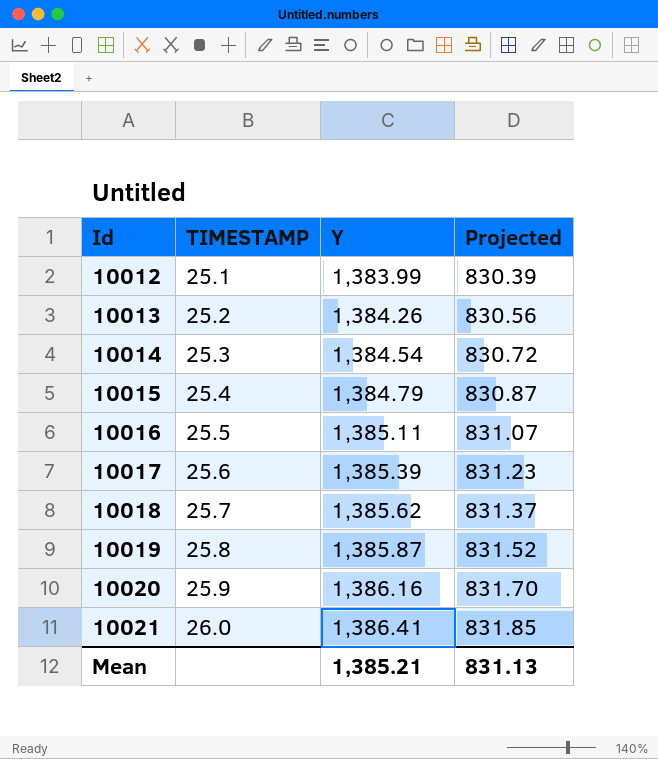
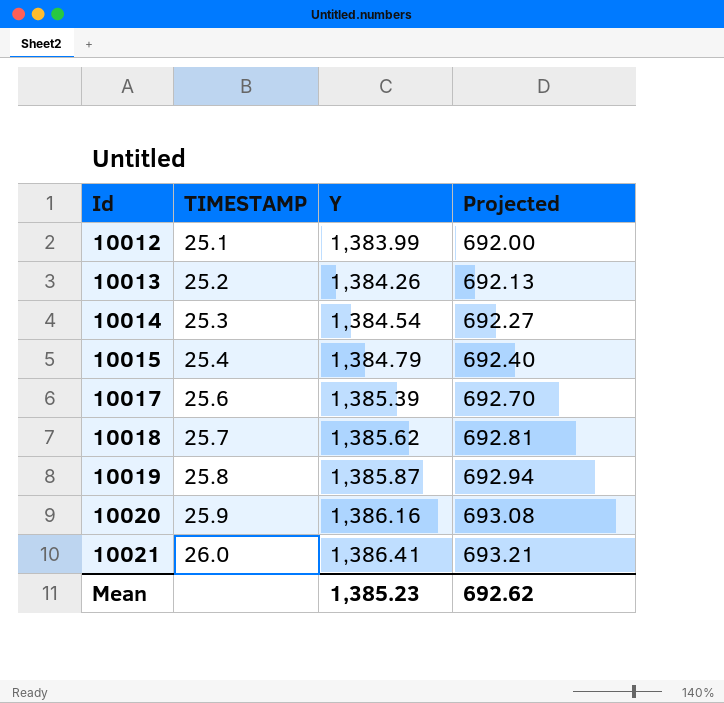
column Projected | formula: [Y] * 0.6 -> [Y] * 0.5
row 10016: 25.5 | 1,385.11 | 831.07 -> none
Mean | Y: 1,385.21 -> 1,385.23
Mean | Projected: 831.13 -> 692.62

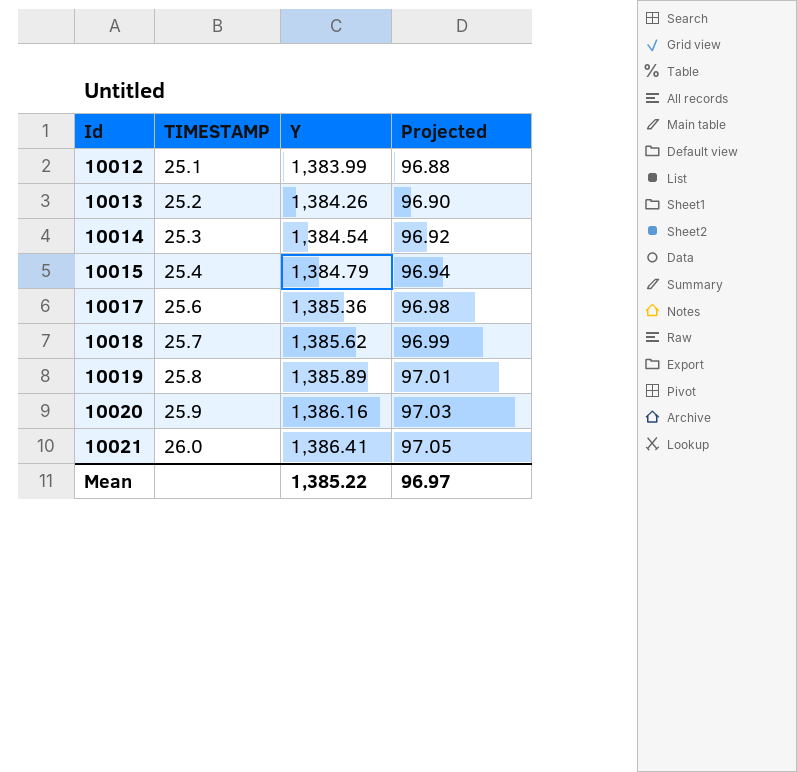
column Projected | formula: [Y] * 0.5 -> [Y] * 0.07
10017 | Y: 1,385.39 -> 1,385.36
10019 | Y: 1,385.87 -> 1,385.89
Mean | Y: 1,385.23 -> 1,385.22
Mean | Projected: 692.62 -> 96.97

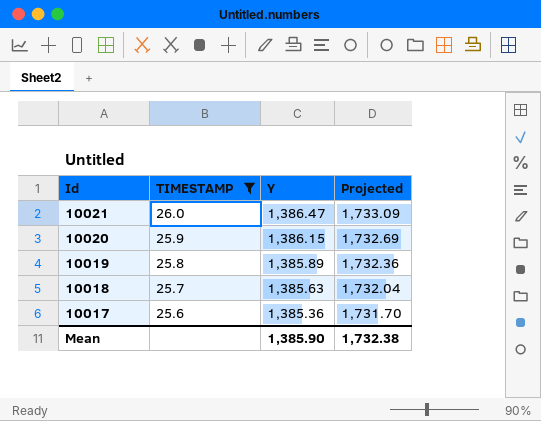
filter: none -> TIMESTAMP >= 25.6
row order: Id ascending -> Id descending
column Projected | formula: [Y] * 0.07 -> [Y] * 1.25
10021 | Y: 1,386.41 -> 1,386.47
10020 | Y: 1,386.16 -> 1,386.15
10018 | Y: 1,385.62 -> 1,385.63
Mean | Y: 1,385.22 -> 1,385.90
Mean | Projected: 96.97 -> 1,732.38

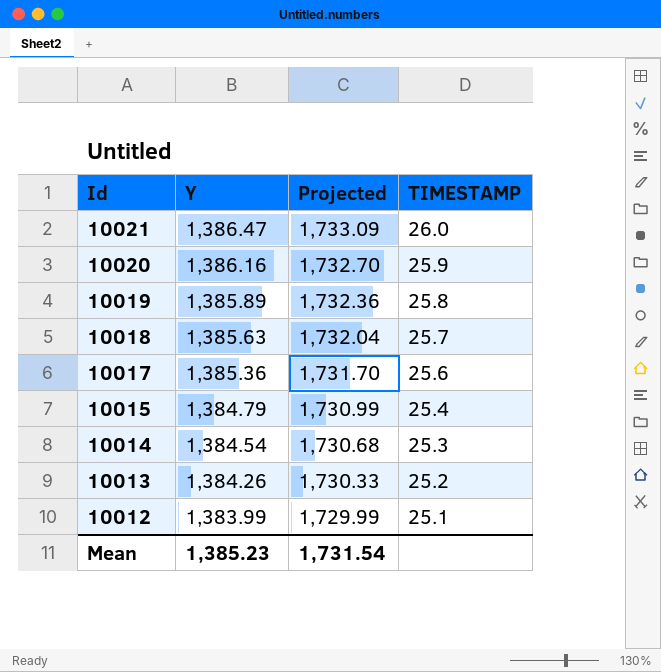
filter: TIMESTAMP >= 25.6 -> none
column TIMESTAMP | position: 2 -> 4
10020 | Y: 1,386.15 -> 1,386.16
10020 | Projected: 1,732.69 -> 1,732.70
Mean | Y: 1,385.90 -> 1,385.23
Mean | Projected: 1,732.38 -> 1,731.54

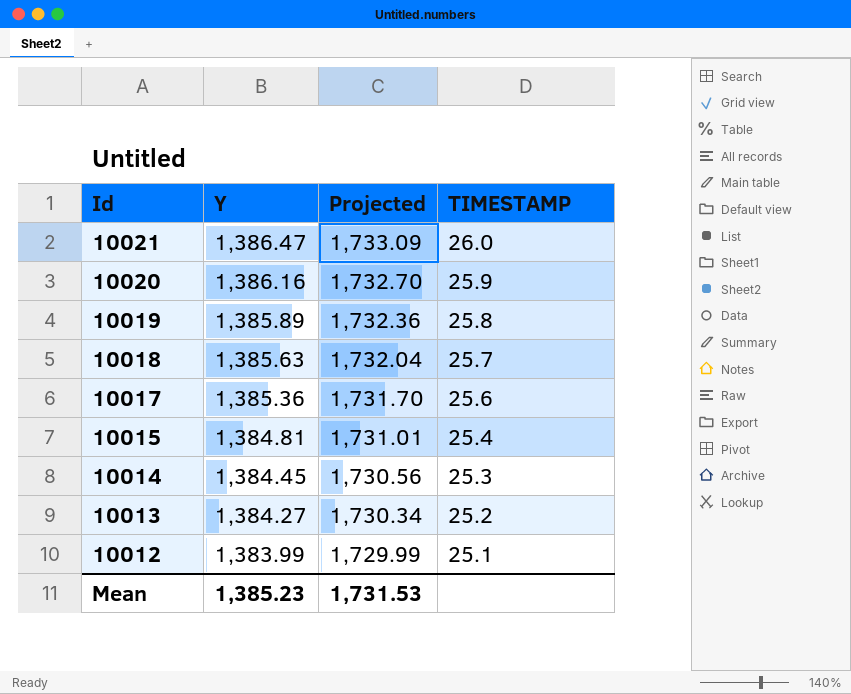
10015 | Y: 1,384.79 -> 1,384.81
10015 | Projected: 1,730.99 -> 1,731.01
10014 | Y: 1,384.54 -> 1,384.45
10014 | Projected: 1,730.68 -> 1,730.56
10013 | Y: 1,384.26 -> 1,384.27
10013 | Projected: 1,730.33 -> 1,730.34
Mean | Projected: 1,731.54 -> 1,731.53

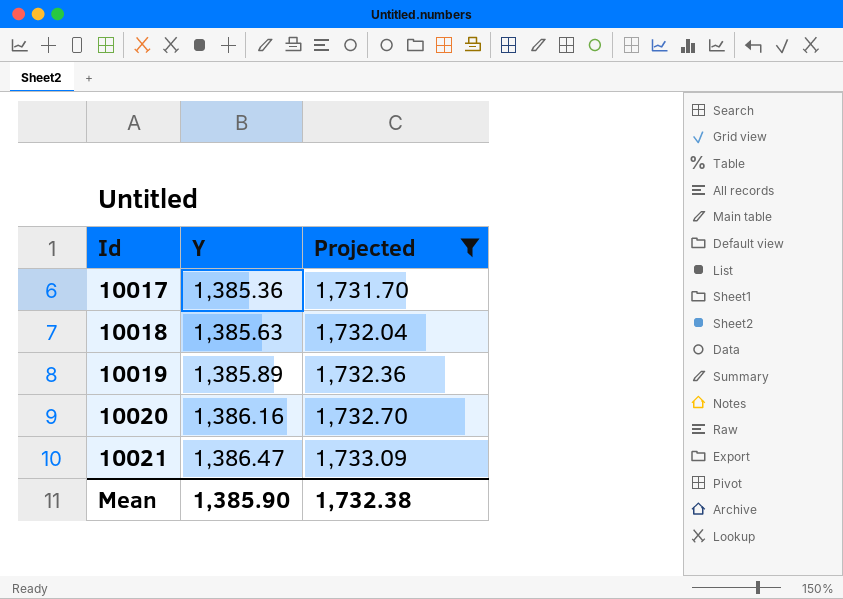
filter: none -> Projected >= 1,731.70
row order: Id descending -> Id ascending
column TIMESTAMP | position: 4 -> none
Mean | Y: 1,385.23 -> 1,385.90
Mean | Projected: 1,731.53 -> 1,732.38

